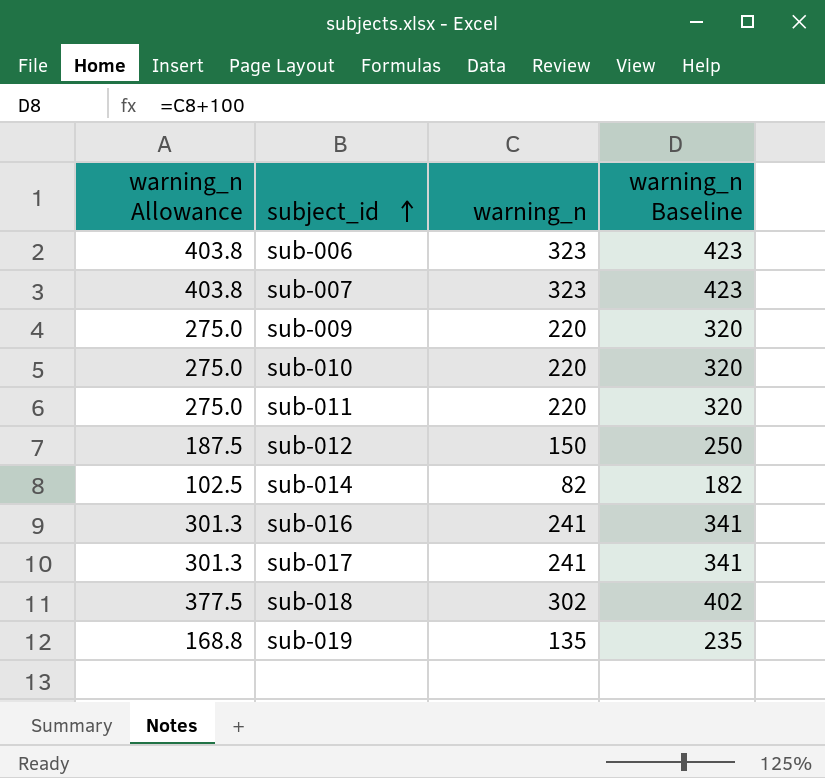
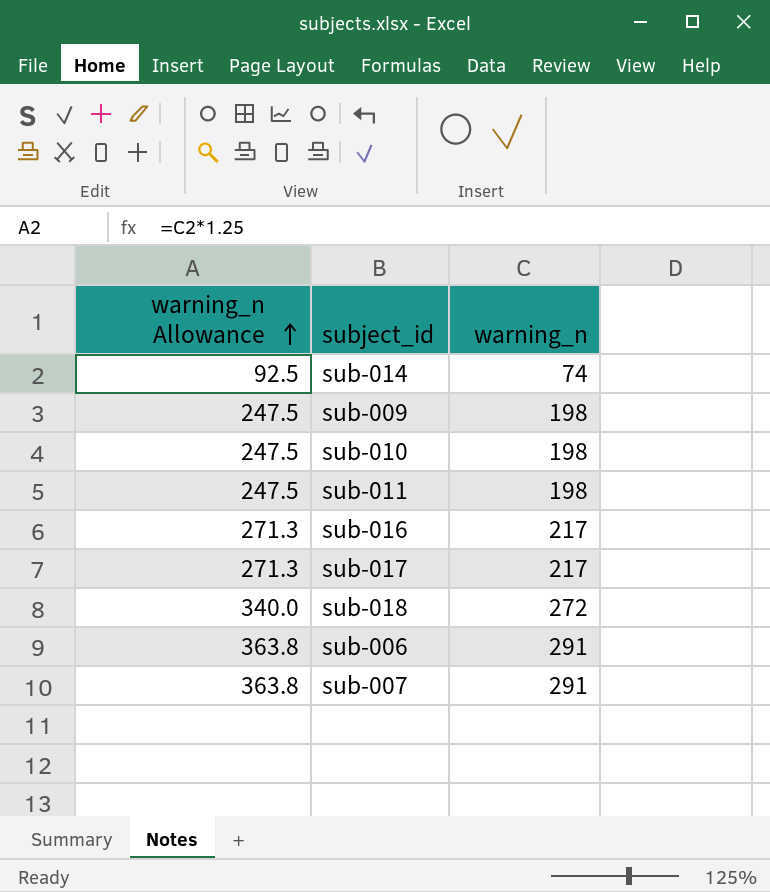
row order: subject_id ascending -> warning_n Allowance ascending
column warning_n Baseline | formula: [warning_n] + 100 -> none
row sub-012: 187.5 | 150 | 250 -> none
row sub-019: 168.8 | 135 | 235 -> none
sub-014 | warning_n Allowance: 102.5 -> 92.5
sub-014 | warning_n: 82 -> 74
sub-009 | warning_n Allowance: 275.0 -> 247.5
sub-009 | warning_n: 220 -> 198
sub-010 | warning_n Allowance: 275.0 -> 247.5
sub-010 | warning_n: 220 -> 198
sub-011 | warning_n Allowance: 275.0 -> 247.5
sub-011 | warning_n: 220 -> 198
sub-016 | warning_n Allowance: 301.3 -> 271.3
sub-016 | warning_n: 241 -> 217
sub-017 | warning_n Allowance: 301.3 -> 271.3
sub-017 | warning_n: 241 -> 217
sub-018 | warning_n Allowance: 377.5 -> 340.0
sub-018 | warning_n: 302 -> 272
sub-006 | warning_n Allowance: 403.8 -> 363.8
sub-006 | warning_n: 323 -> 291
sub-007 | warning_n Allowance: 403.8 -> 363.8
sub-007 | warning_n: 323 -> 291

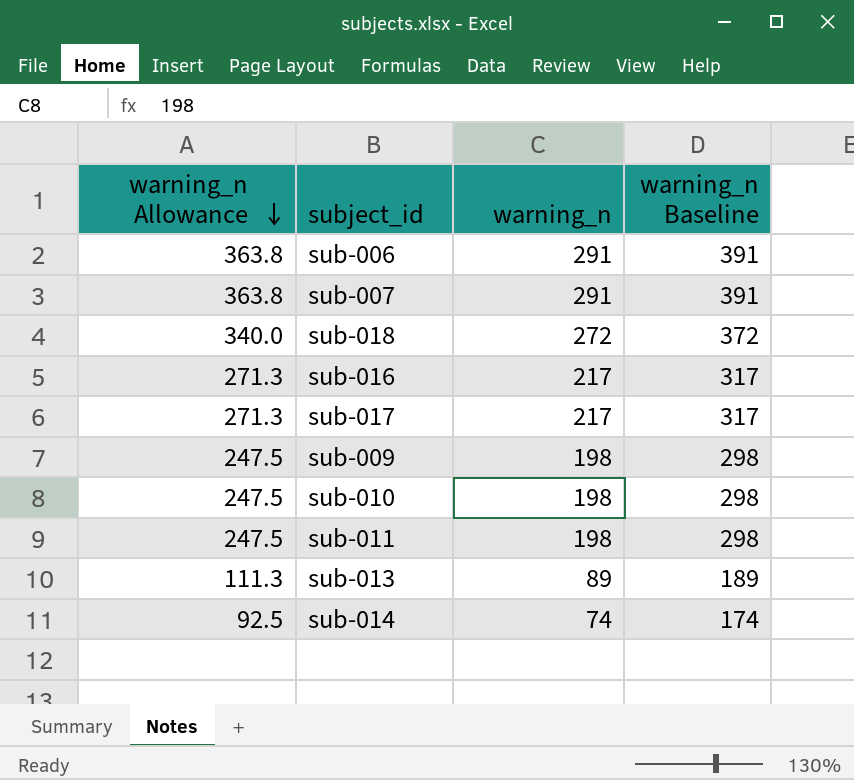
row order: warning_n Allowance ascending -> warning_n Allowance descending
column warning_n Baseline | formula: none -> [warning_n] + 100
row sub-013: none -> 111.3 | 89 | 189

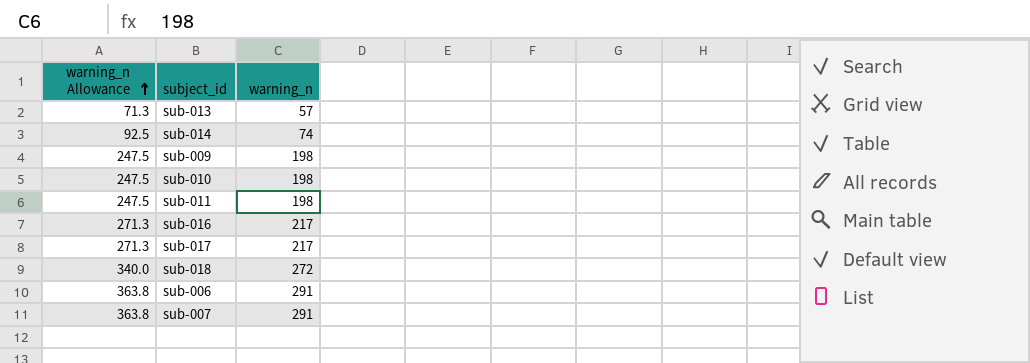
row order: warning_n Allowance descending -> warning_n Allowance ascending
column warning_n Baseline | formula: [warning_n] + 100 -> none
sub-013 | warning_n Allowance: 111.3 -> 71.3
sub-013 | warning_n: 89 -> 57

